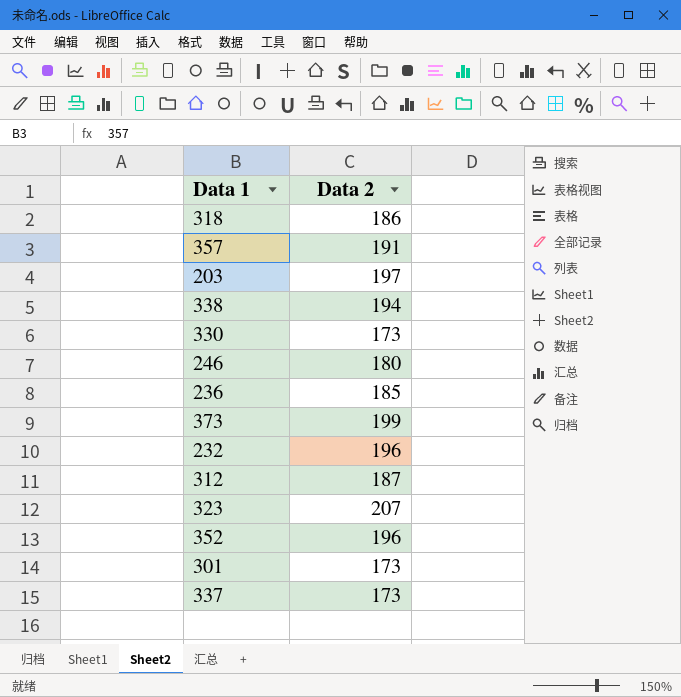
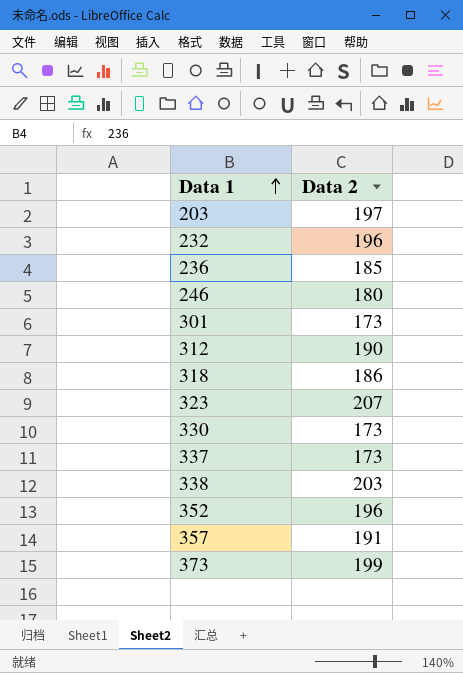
row order: none -> Data 1 ascending
312 | Data 2: 187 -> 190
338 | Data 2: 194 -> 203

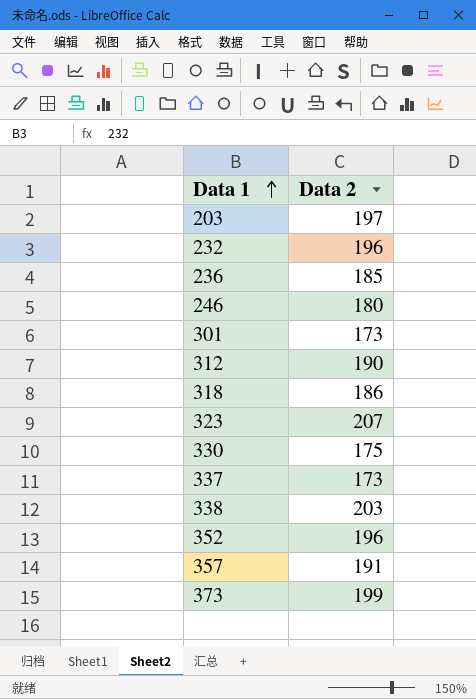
330 | Data 2: 173 -> 175

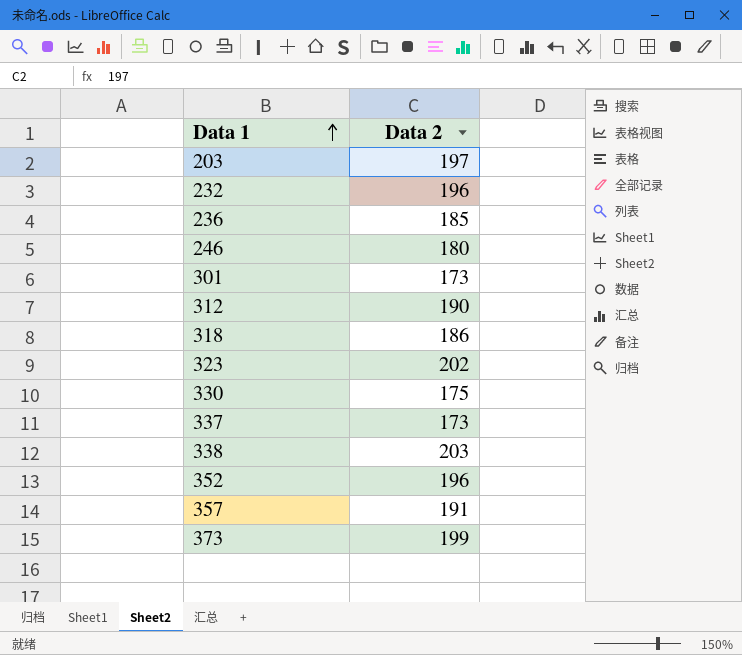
323 | Data 2: 207 -> 202

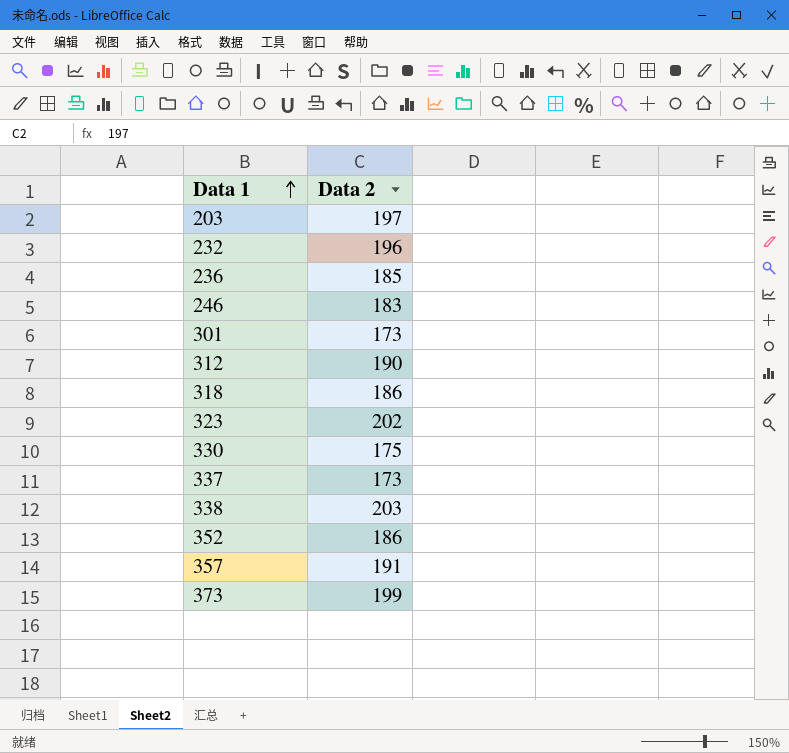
246 | Data 2: 180 -> 183
352 | Data 2: 196 -> 186

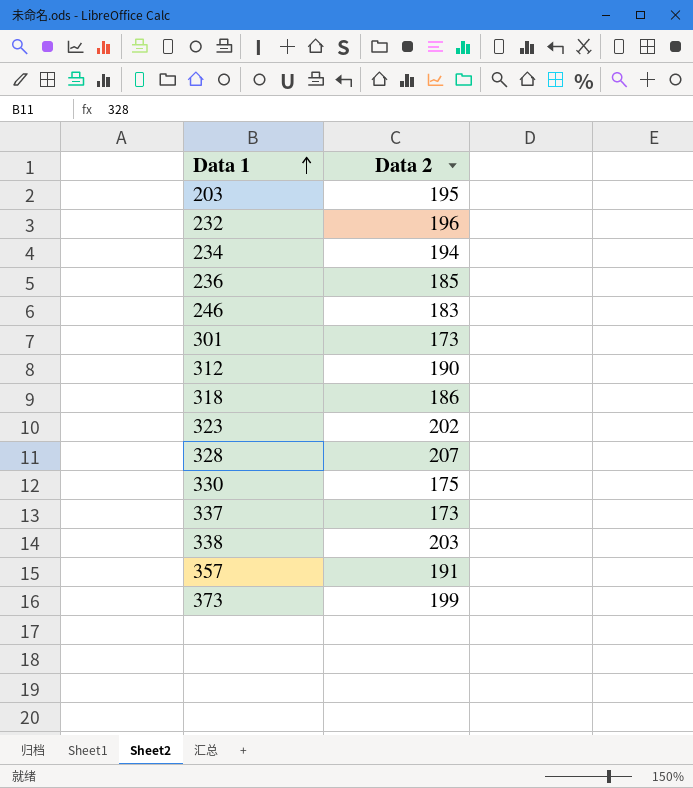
row 352: 186 -> none
203 | Data 2: 197 -> 195
row 234: none -> 194
row 328: none -> 207

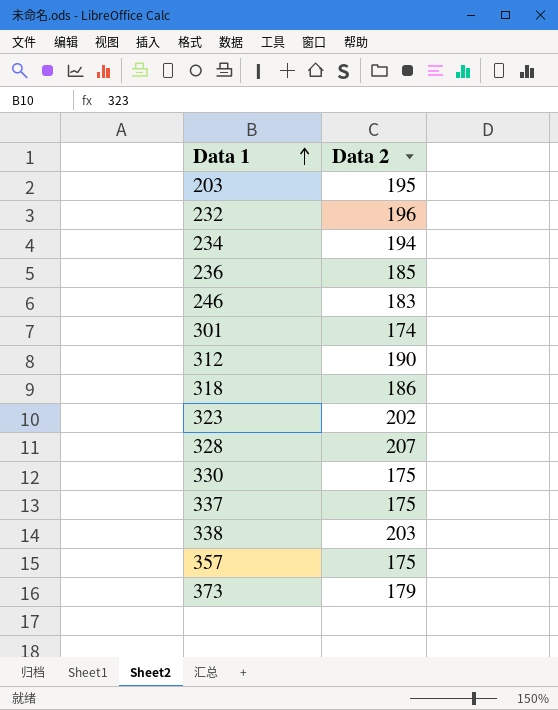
301 | Data 2: 173 -> 174
337 | Data 2: 173 -> 175
357 | Data 2: 191 -> 175
373 | Data 2: 199 -> 179

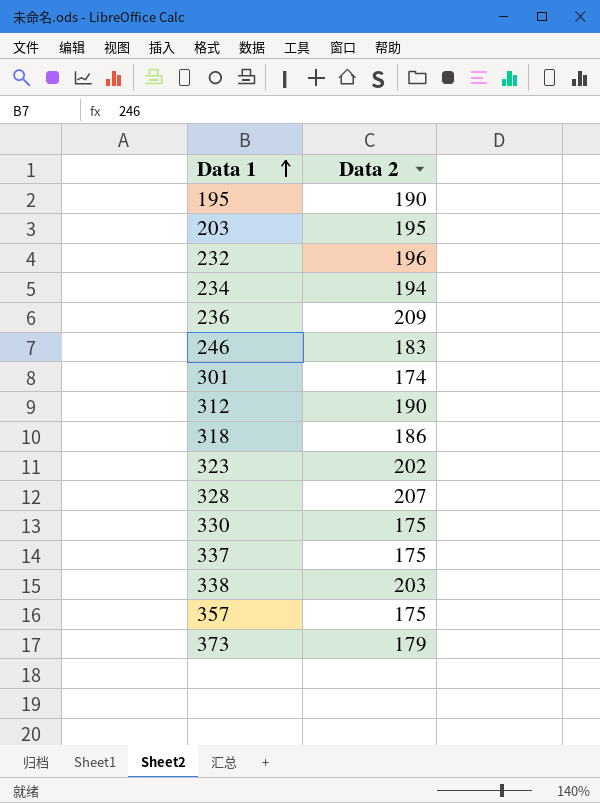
row 195: none -> 190
236 | Data 2: 185 -> 209

